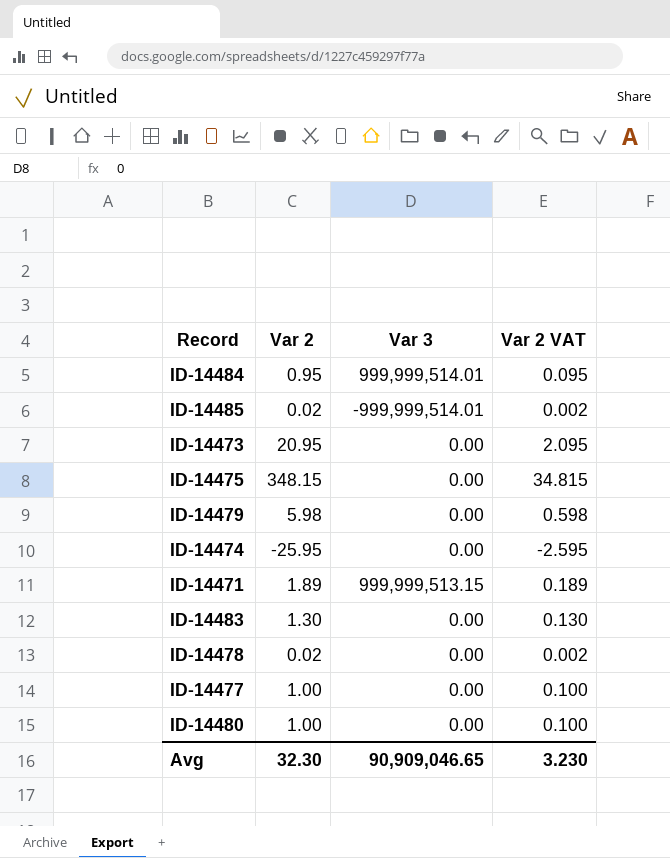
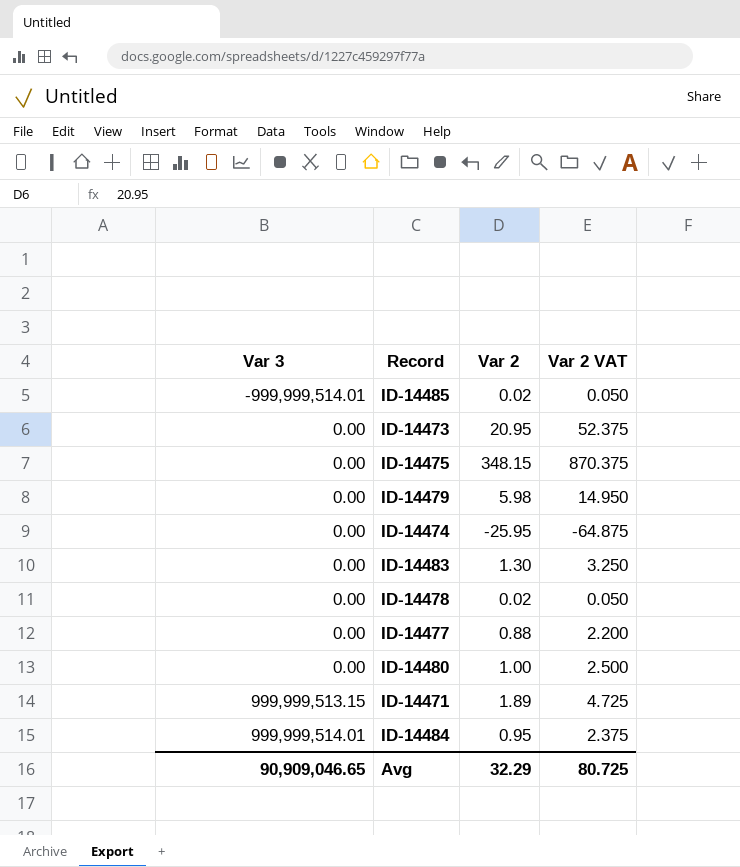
row order: none -> Var 3 ascending
column Var 3 | position: 3 -> 1
column Var 2 VAT | formula: [Var 2] * 0.1 -> [Var 2] * 2.5
ID-14477 | Var 2: 1.00 -> 0.88
Avg | Var 2: 32.30 -> 32.29
Avg | Var 2 VAT: 3.230 -> 80.725

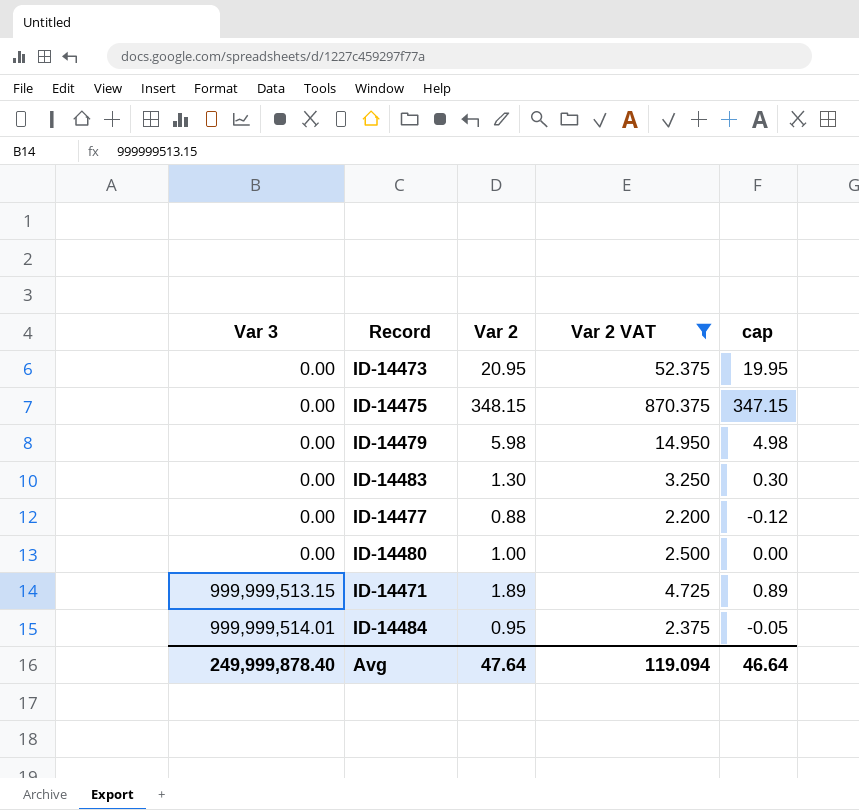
filter: none -> Var 2 VAT >= 2.200
column cap | formula: none -> [Var 2] - 1
Avg | Var 3: 90,909,046.65 -> 249,999,878.40
Avg | Var 2: 32.29 -> 47.64
Avg | Var 2 VAT: 80.725 -> 119.094

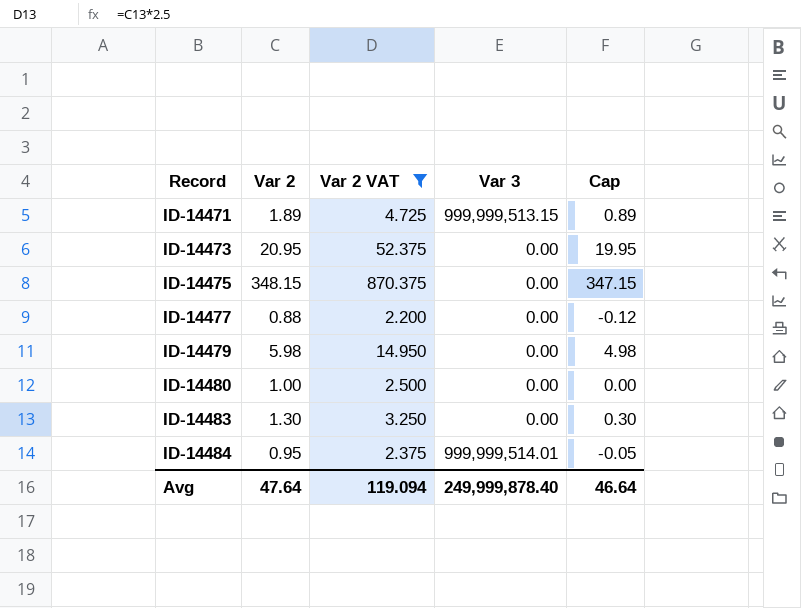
row order: Var 3 ascending -> Record ascending
column Var 3 | position: 1 -> 4
column name: cap -> Cap

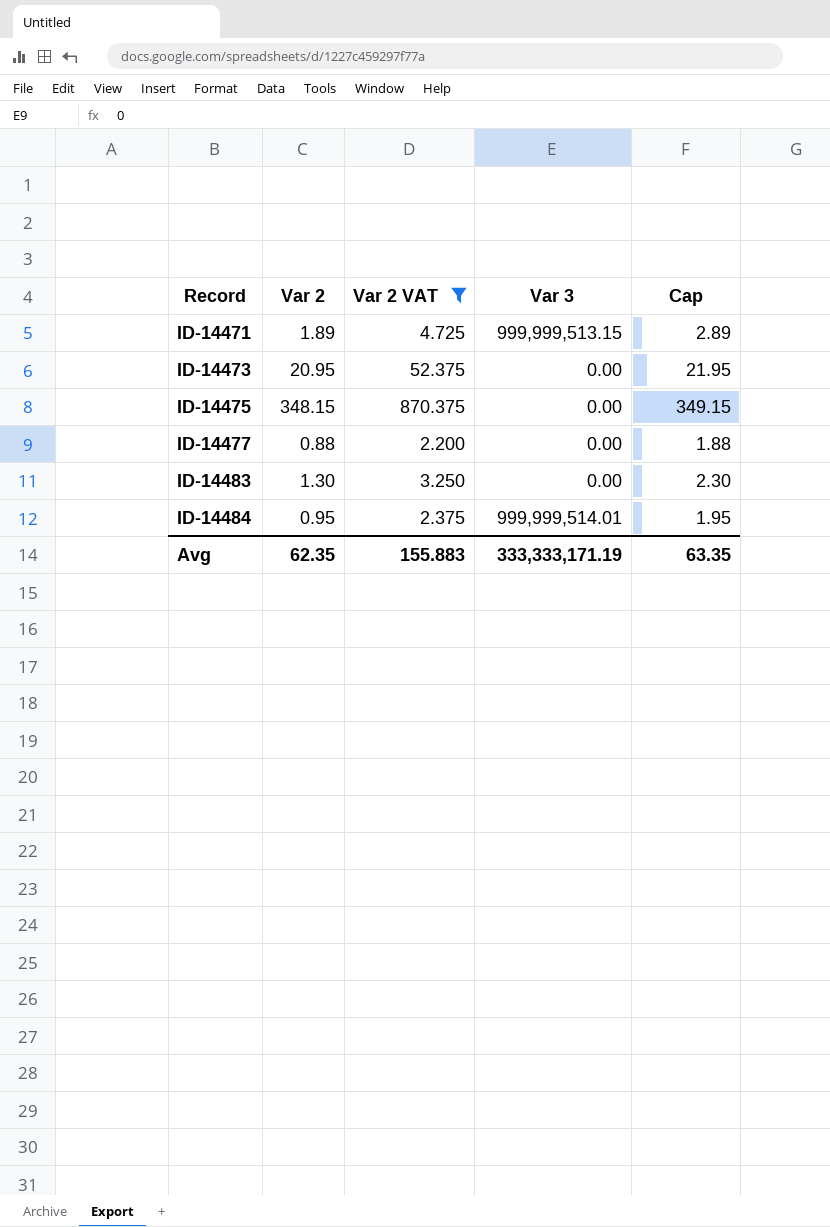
column Cap | formula: [Var 2] - 1 -> [Var 2] + 1
row ID-14479: 5.98 | 14.950 | 0.00 | 4.98 -> none
row ID-14480: 1.00 | 2.500 | 0.00 | 0.00 -> none
Avg | Var 2: 47.64 -> 62.35
Avg | Var 2 VAT: 119.094 -> 155.883
Avg | Var 3: 249,999,878.40 -> 333,333,171.19
Avg | Cap: 46.64 -> 63.35

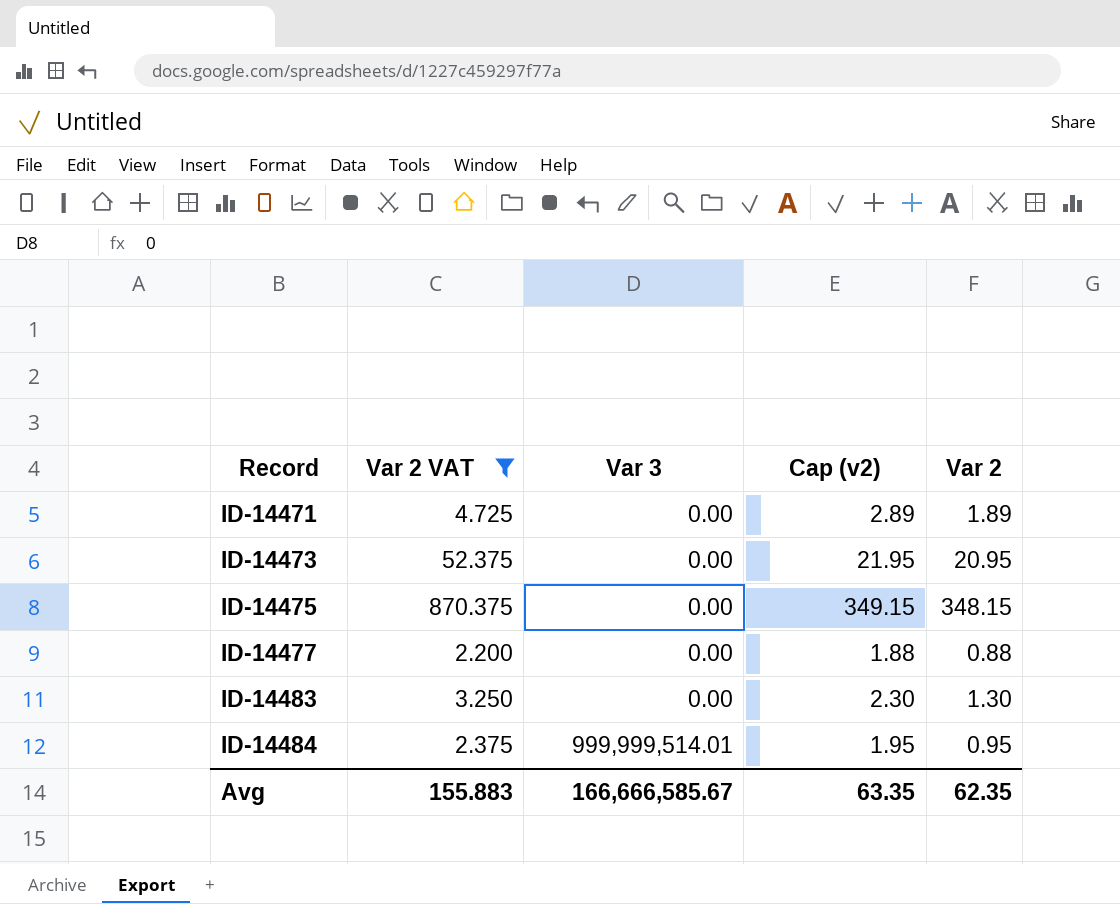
column name: Cap -> Cap (v2)
column Var 2 | position: 2 -> 5
ID-14471 | Var 3: 999,999,513.15 -> 0.00
Avg | Var 3: 333,333,171.19 -> 166,666,585.67

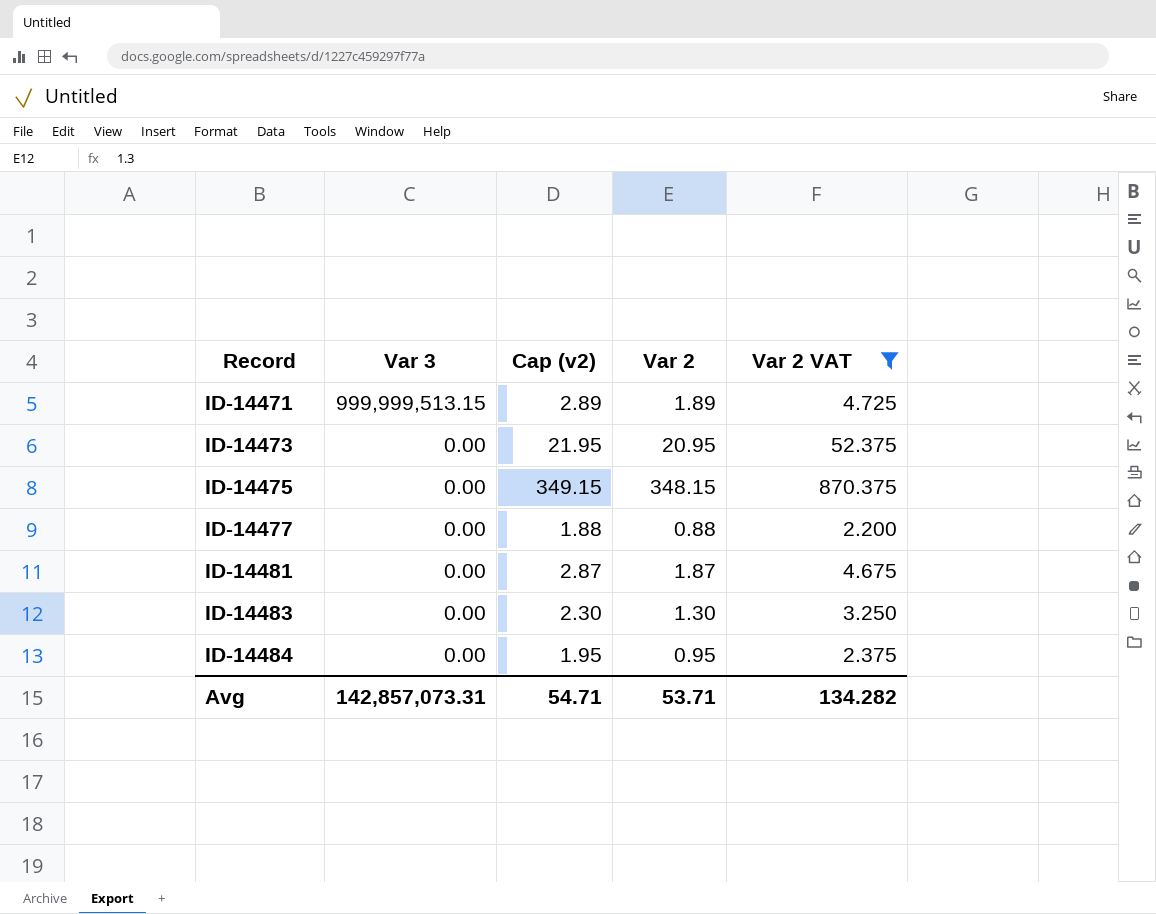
column Var 2 VAT | position: 2 -> 5
ID-14471 | Var 3: 0.00 -> 999,999,513.15
row ID-14481: none -> 0.00 | 2.87 | 1.87 | 4.675
ID-14484 | Var 3: 999,999,514.01 -> 0.00
Avg | Var 3: 166,666,585.67 -> 142,857,073.31
Avg | Cap (v2): 63.35 -> 54.71
Avg | Var 2: 62.35 -> 53.71
Avg | Var 2 VAT: 155.883 -> 134.282

